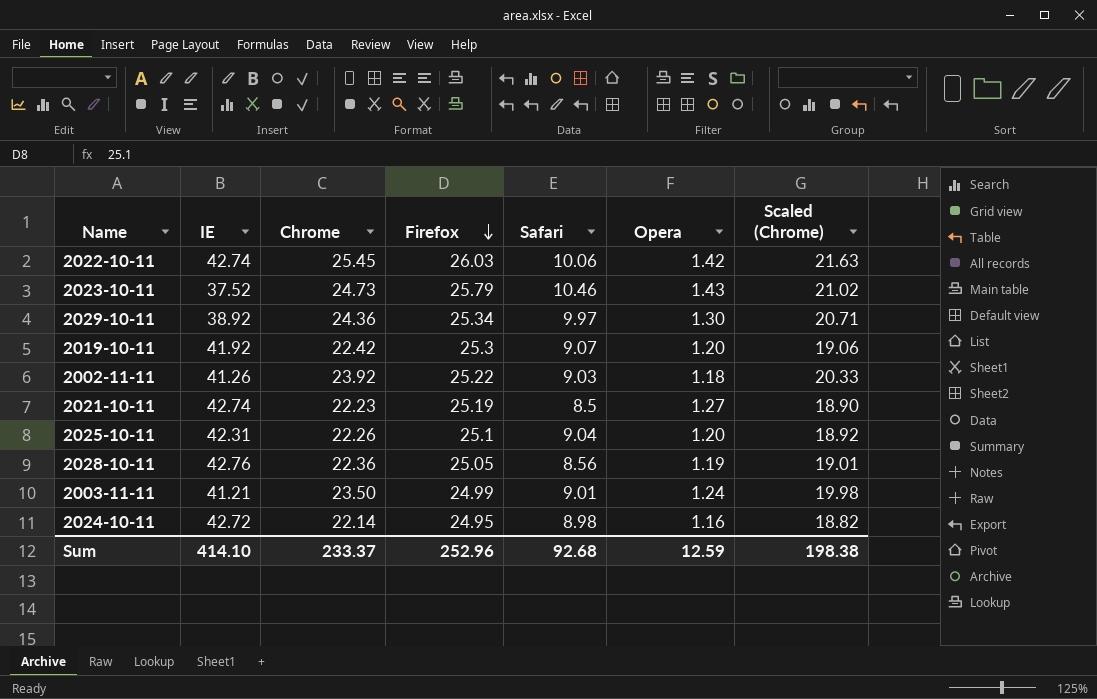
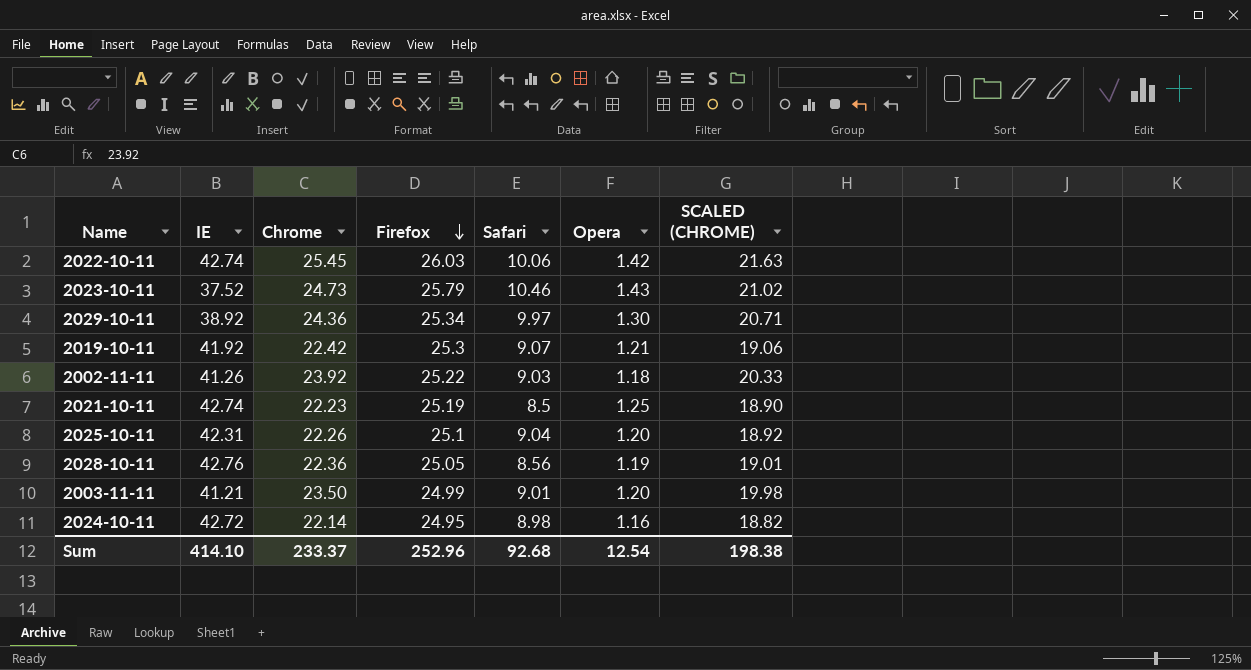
column name: Scaled (Chrome) -> SCALED (CHROME)
2019-10-11 | Opera: 1.20 -> 1.21
2021-10-11 | Opera: 1.27 -> 1.25
2003-11-11 | Opera: 1.24 -> 1.20
Sum | Opera: 12.59 -> 12.54

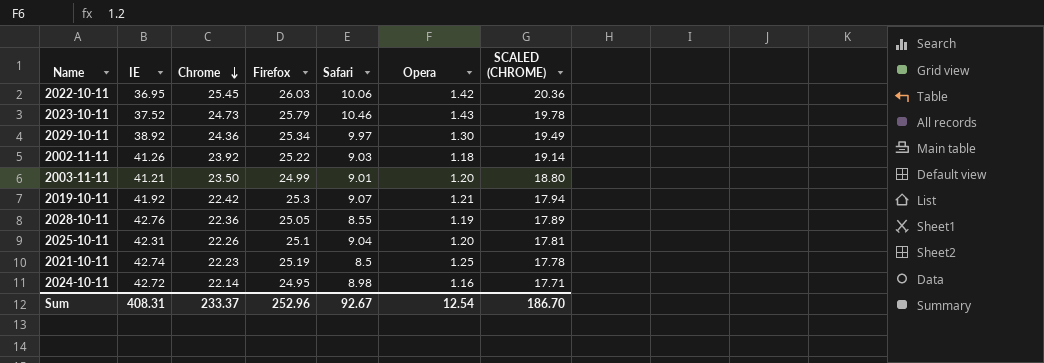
row order: Firefox descending -> Chrome descending
column SCALED (CHROME) | formula: [Chrome] * 0.85 -> [Chrome] * 0.8
2022-10-11 | IE: 42.74 -> 36.95
2028-10-11 | Safari: 8.56 -> 8.55
Sum | IE: 414.10 -> 408.31
Sum | Safari: 92.68 -> 92.67
Sum | SCALED (CHROME): 198.38 -> 186.70

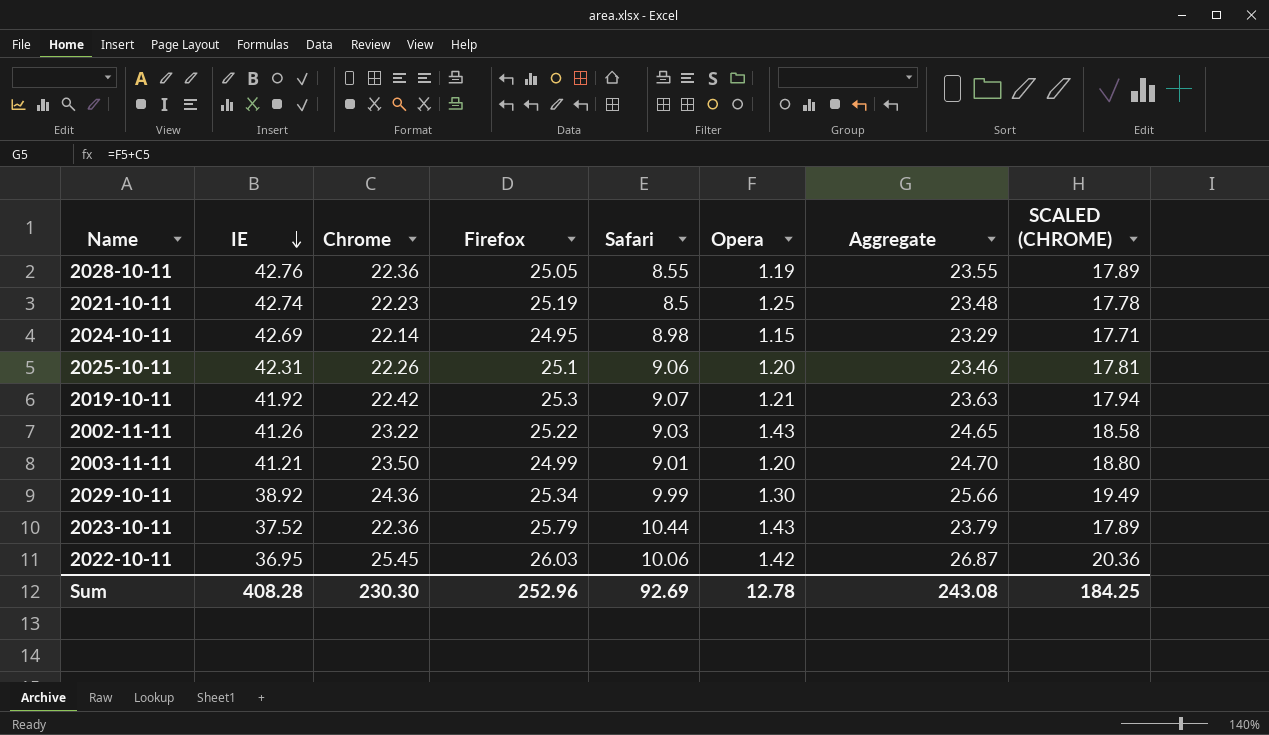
row order: Chrome descending -> IE descending
column Aggregate | formula: none -> [Chrome] + [Opera]
2024-10-11 | IE: 42.72 -> 42.69
2024-10-11 | Opera: 1.16 -> 1.15
2025-10-11 | Safari: 9.04 -> 9.06
2002-11-11 | Chrome: 23.92 -> 23.22
2002-11-11 | Opera: 1.18 -> 1.43
2002-11-11 | SCALED (CHROME): 19.14 -> 18.58
2029-10-11 | Safari: 9.97 -> 9.99
2023-10-11 | Chrome: 24.73 -> 22.36
2023-10-11 | Safari: 10.46 -> 10.44
2023-10-11 | SCALED (CHROME): 19.78 -> 17.89
Sum | IE: 408.31 -> 408.28
Sum | Chrome: 233.37 -> 230.30
Sum | Safari: 92.67 -> 92.69
Sum | Opera: 12.54 -> 12.78
Sum | SCALED (CHROME): 186.70 -> 184.25

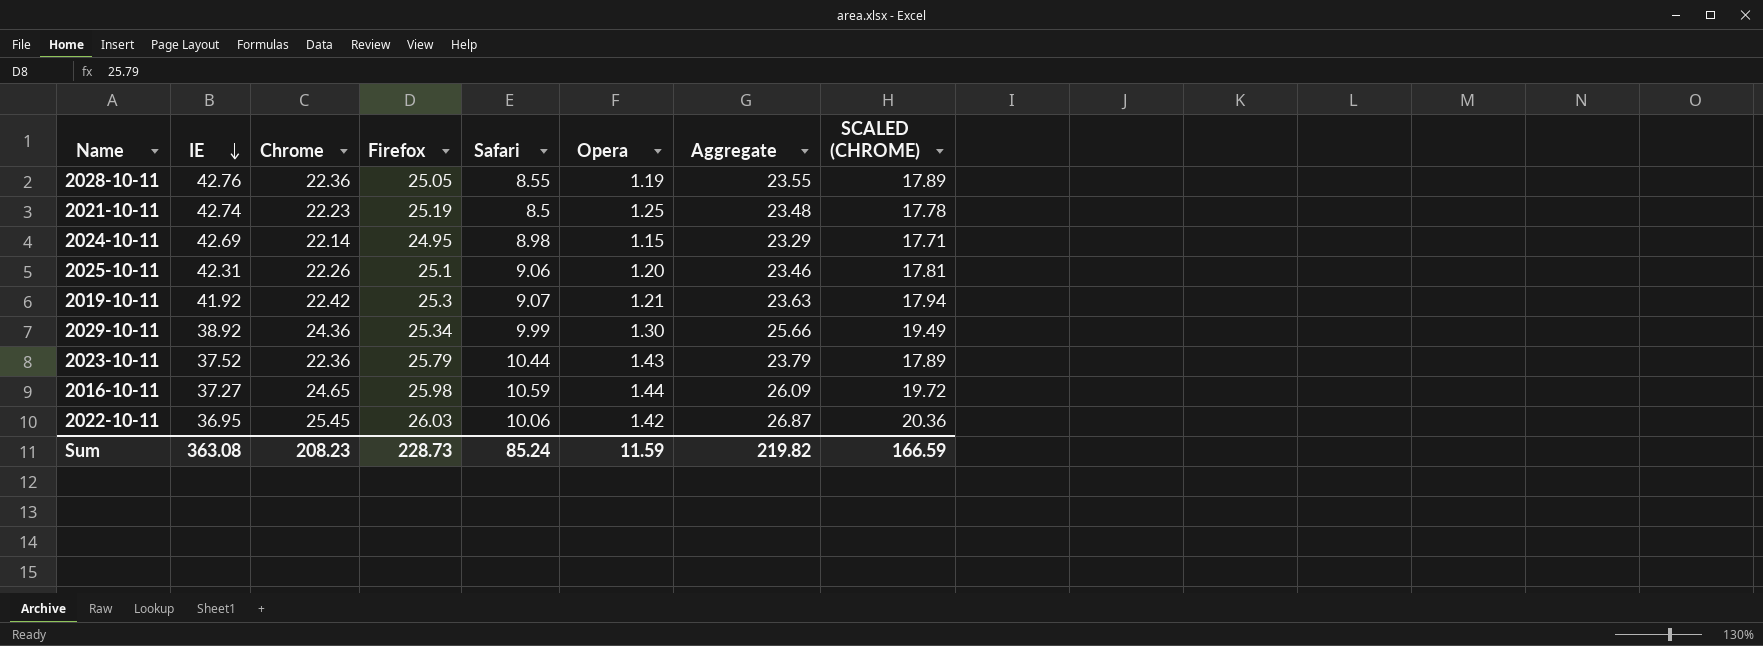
row 2002-11-11: 41.26 | 23.22 | 25.22 | 9.03 | 1.43 | 24.65 | 18.58 -> none
row 2003-11-11: 41.21 | 23.50 | 24.99 | 9.01 | 1.20 | 24.70 | 18.80 -> none
row 2016-10-11: none -> 37.27 | 24.65 | 25.98 | 10.59 | 1.44 | 26.09 | 19.72
Sum | IE: 408.28 -> 363.08
Sum | Chrome: 230.30 -> 208.23
Sum | Firefox: 252.96 -> 228.73
Sum | Safari: 92.69 -> 85.24
Sum | Opera: 12.78 -> 11.59
Sum | Aggregate: 243.08 -> 219.82
Sum | SCALED (CHROME): 184.25 -> 166.59

